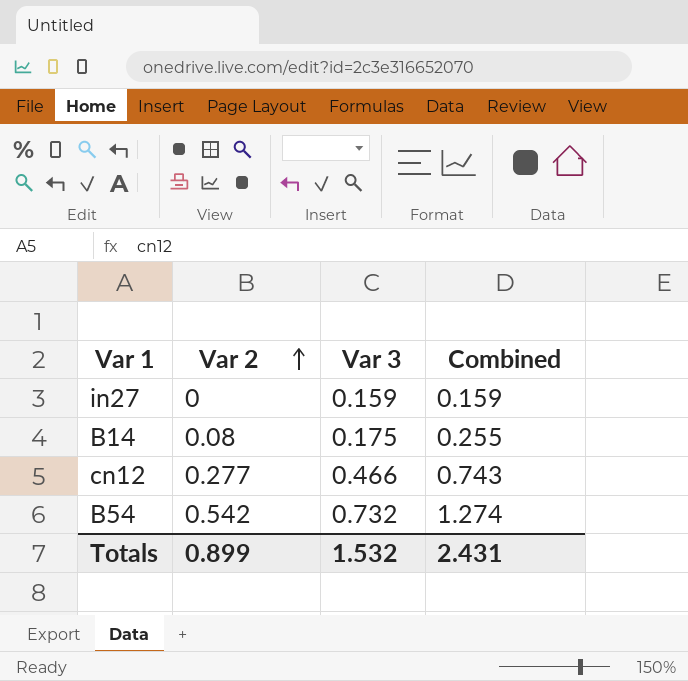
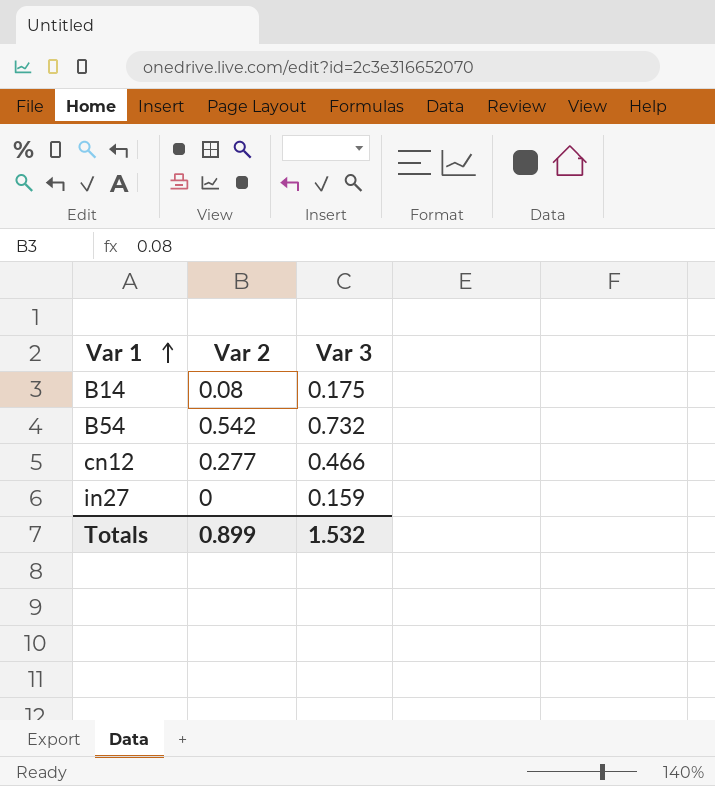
row order: Var 2 ascending -> Var 1 ascending
column Combined | formula: [Var 2] + [Var 3] -> none

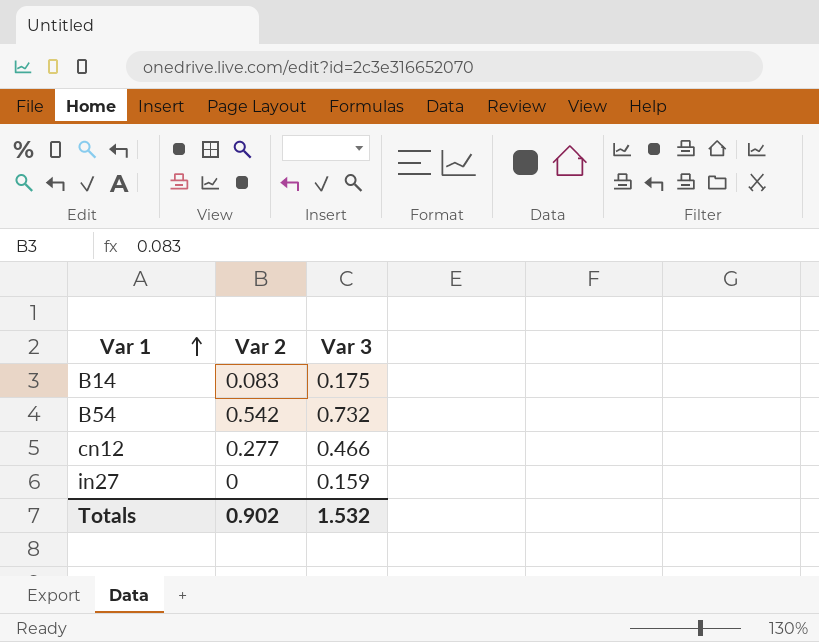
B14 | Var 2: 0.08 -> 0.083
Totals | Var 2: 0.899 -> 0.902

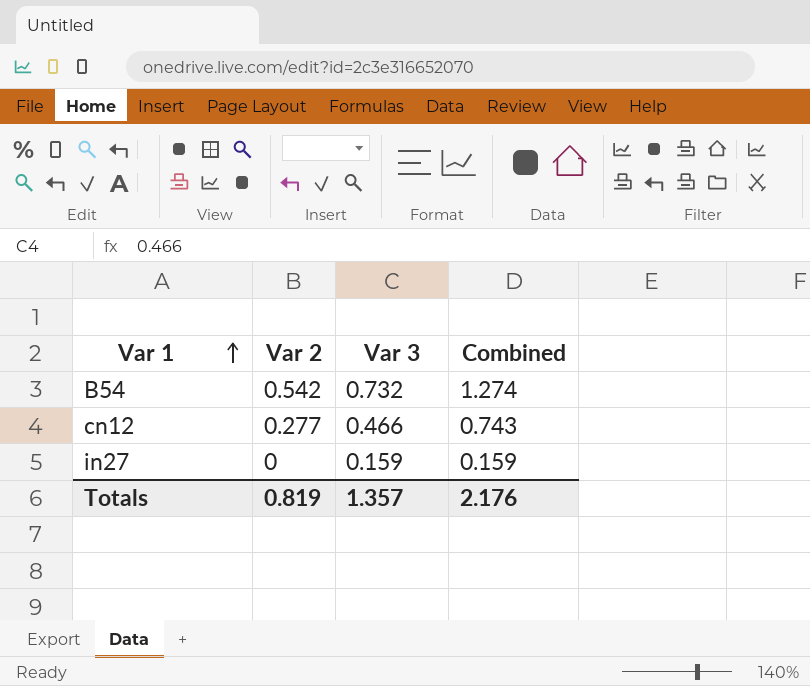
column Combined | formula: none -> [Var 2] + [Var 3]
row B14: 0.083 | 0.175 -> none
Totals | Var 2: 0.902 -> 0.819
Totals | Var 3: 1.532 -> 1.357

